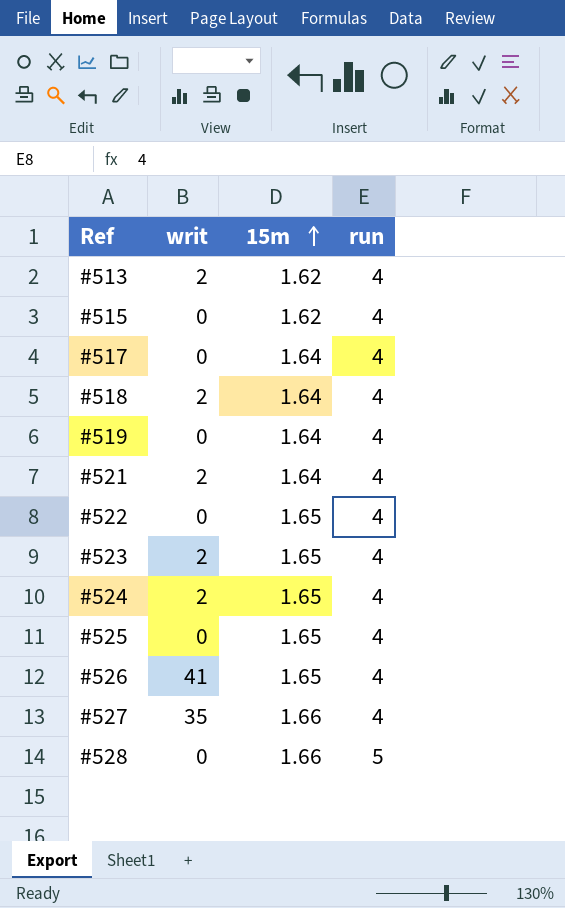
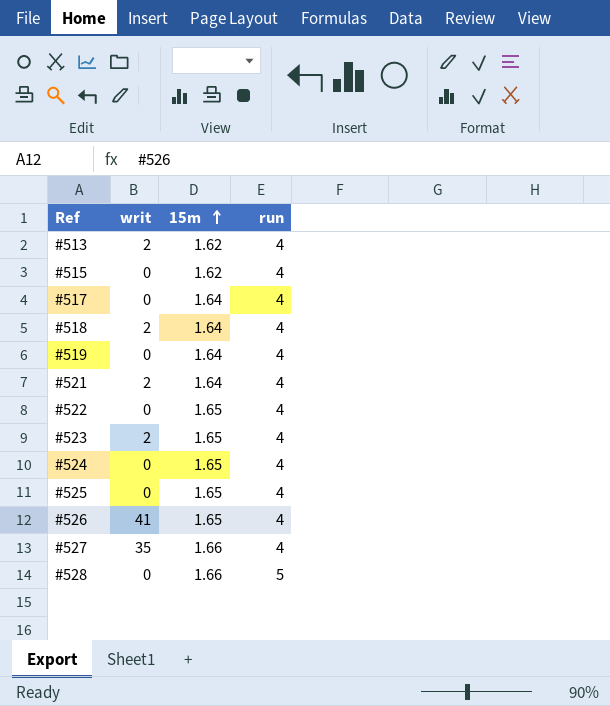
#524 | writ: 2 -> 0

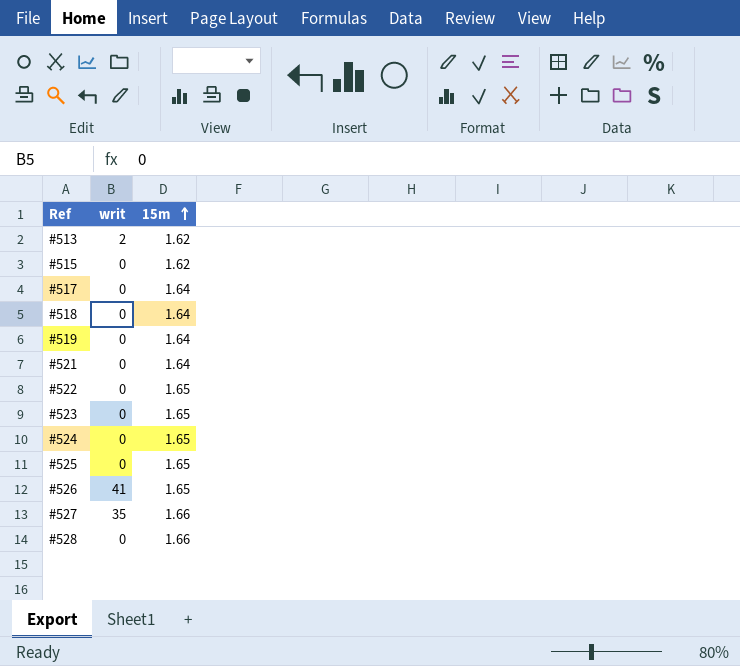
column run | position: 4 -> none
#518 | writ: 2 -> 0
#521 | writ: 2 -> 0
#523 | writ: 2 -> 0

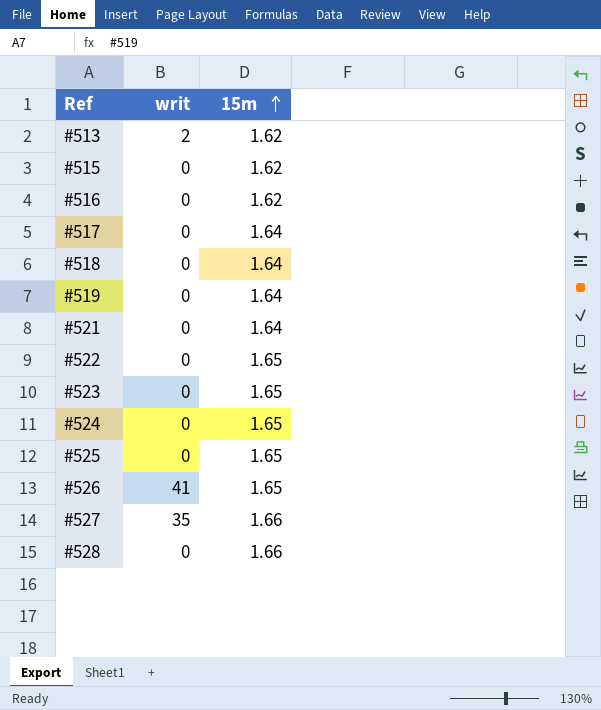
row #516: none -> 0 | 1.62

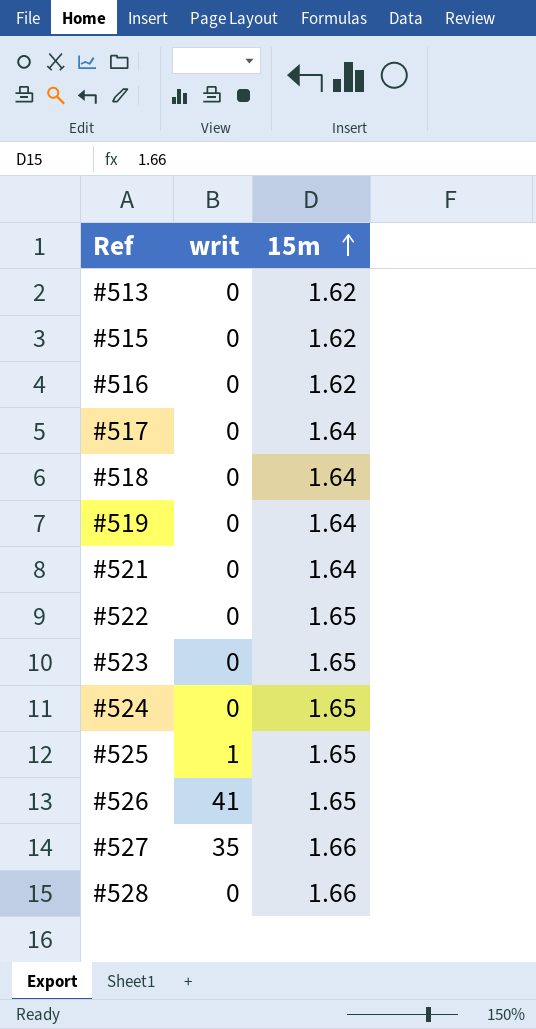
#513 | writ: 2 -> 0
#525 | writ: 0 -> 1

